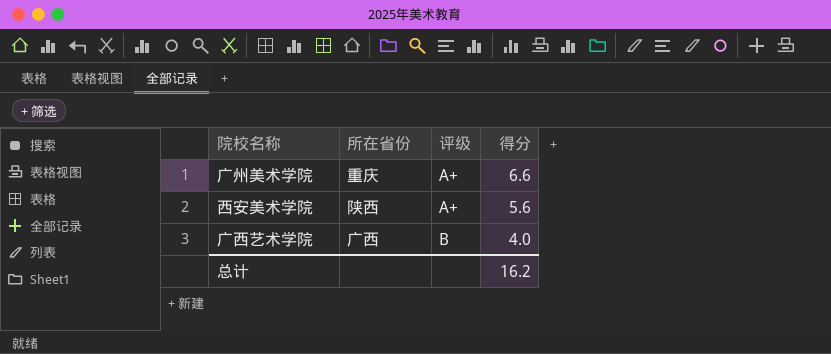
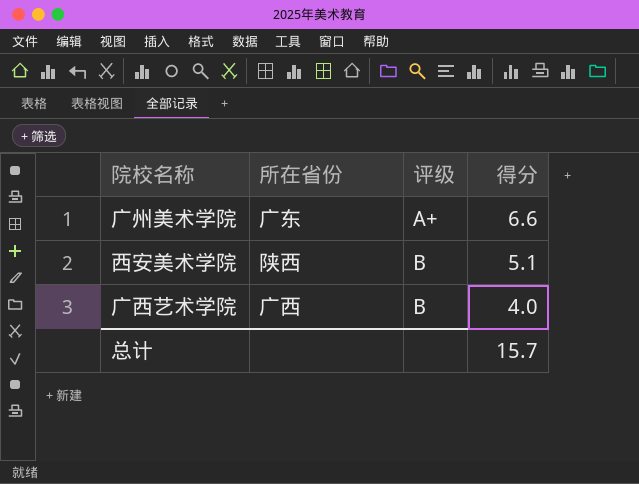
广州美术学院 | 所在省份: 重庆 -> 广东
西安美术学院 | 评级: A+ -> B
西安美术学院 | 得分: 5.6 -> 5.1
总计 | 得分: 16.2 -> 15.7

